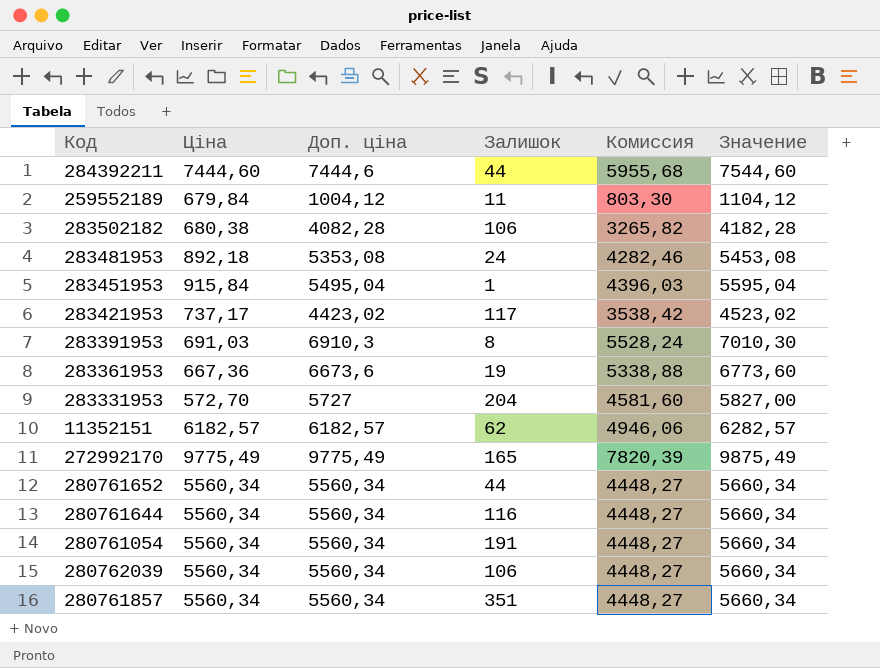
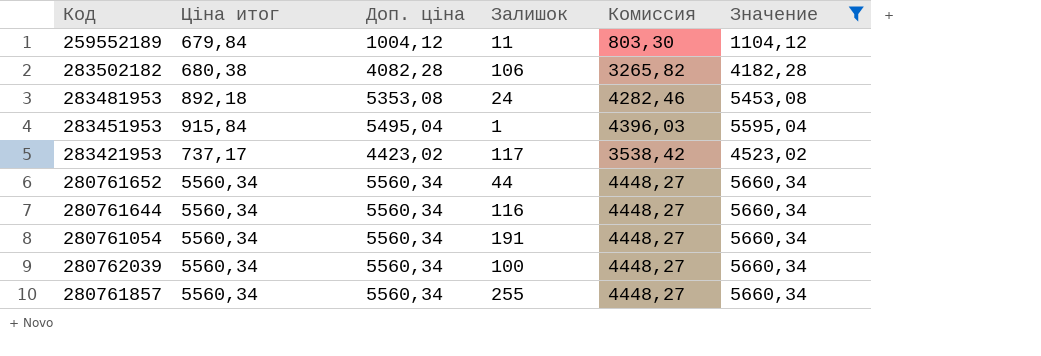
filter: none -> Значение <= 5660,34
column name: Ціна -> Ціна итог
280762039 | Залишок: 106 -> 100
280761857 | Залишок: 351 -> 255

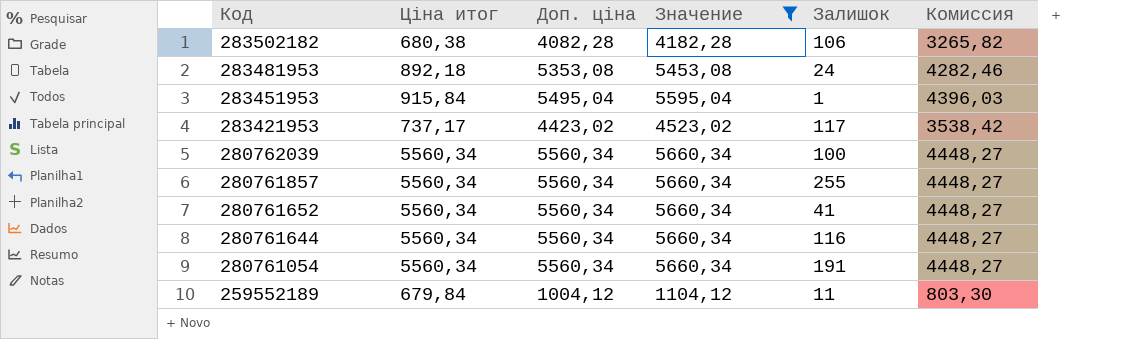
row order: none -> Код descending
column Значение | position: 6 -> 4
280761652 | Залишок: 44 -> 41

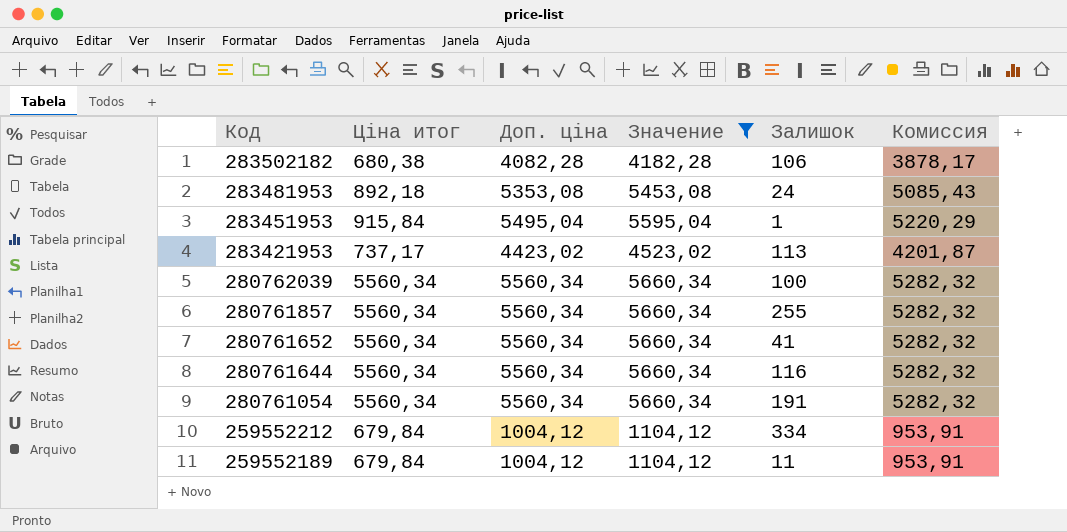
column Комиссия | formula: [Доп. ціна] * 0,8 -> [Доп. ціна] * 0,95
283421953 | Залишок: 117 -> 113
row 259552212: none -> 679,84 | 1004,12 | 1104,12 | 334 | 953,91

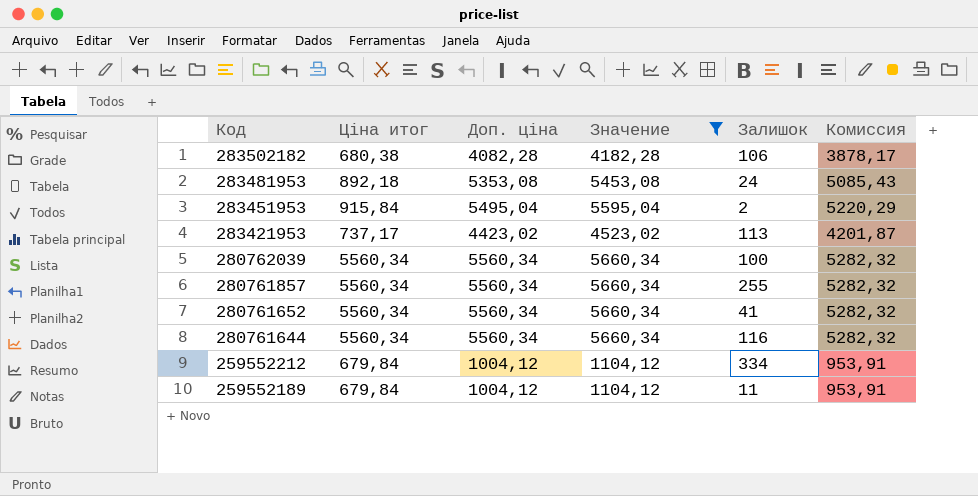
row 280761054: 5560,34 | 5560,34 | 5660,34 | 191 | 5282,32 -> none
283451953 | Залишок: 1 -> 2

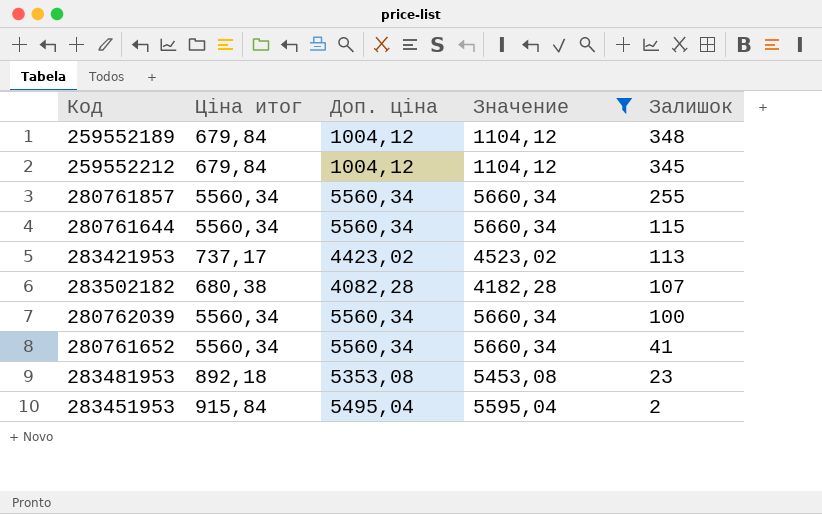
row order: Код descending -> Залишок descending
column Комиссия | formula: [Доп. ціна] * 0,95 -> none
259552189 | Залишок: 11 -> 348
259552212 | Залишок: 334 -> 345
280761644 | Залишок: 116 -> 115
283502182 | Залишок: 106 -> 107
283481953 | Залишок: 24 -> 23

